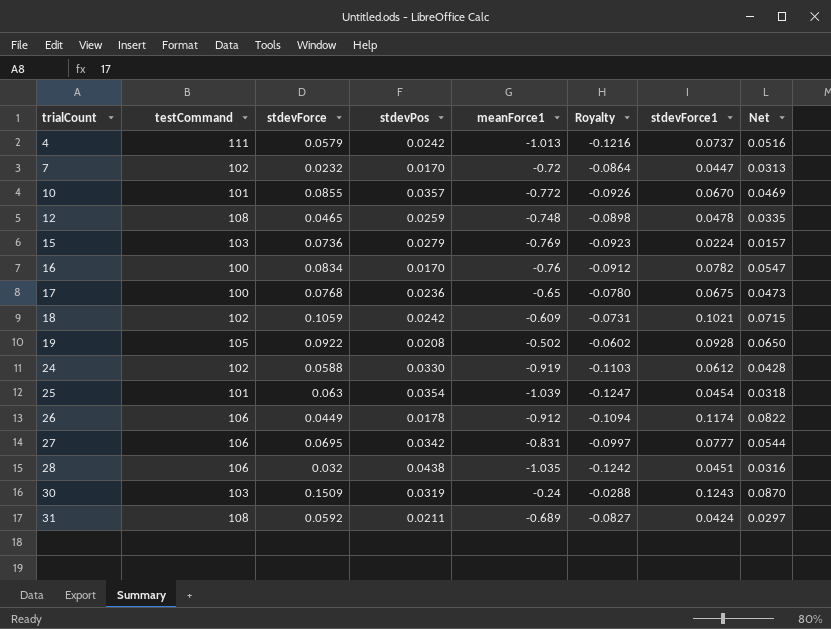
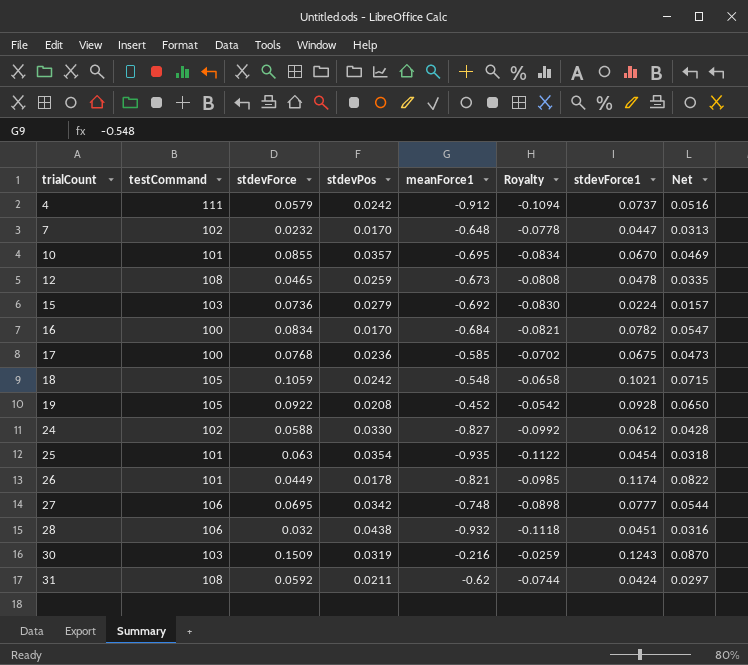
4 | meanForce1: -1.013 -> -0.912
4 | Royalty: -0.1216 -> -0.1094
7 | meanForce1: -0.72 -> -0.648
7 | Royalty: -0.0864 -> -0.0778
10 | meanForce1: -0.772 -> -0.695
10 | Royalty: -0.0926 -> -0.0834
12 | meanForce1: -0.748 -> -0.673
12 | Royalty: -0.0898 -> -0.0808
15 | meanForce1: -0.769 -> -0.692
15 | Royalty: -0.0923 -> -0.0830
16 | meanForce1: -0.76 -> -0.684
16 | Royalty: -0.0912 -> -0.0821
17 | meanForce1: -0.65 -> -0.585
17 | Royalty: -0.0780 -> -0.0702
18 | testCommand: 102 -> 105
18 | meanForce1: -0.609 -> -0.548
18 | Royalty: -0.0731 -> -0.0658
19 | meanForce1: -0.502 -> -0.452
19 | Royalty: -0.0602 -> -0.0542
24 | meanForce1: -0.919 -> -0.827
24 | Royalty: -0.1103 -> -0.0992
25 | meanForce1: -1.039 -> -0.935
25 | Royalty: -0.1247 -> -0.1122
26 | testCommand: 106 -> 101
26 | meanForce1: -0.912 -> -0.821
26 | Royalty: -0.1094 -> -0.0985
27 | meanForce1: -0.831 -> -0.748
27 | Royalty: -0.0997 -> -0.0898
28 | meanForce1: -1.035 -> -0.932
28 | Royalty: -0.1242 -> -0.1118
30 | meanForce1: -0.24 -> -0.216
30 | Royalty: -0.0288 -> -0.0259
31 | meanForce1: -0.689 -> -0.62
31 | Royalty: -0.0827 -> -0.0744

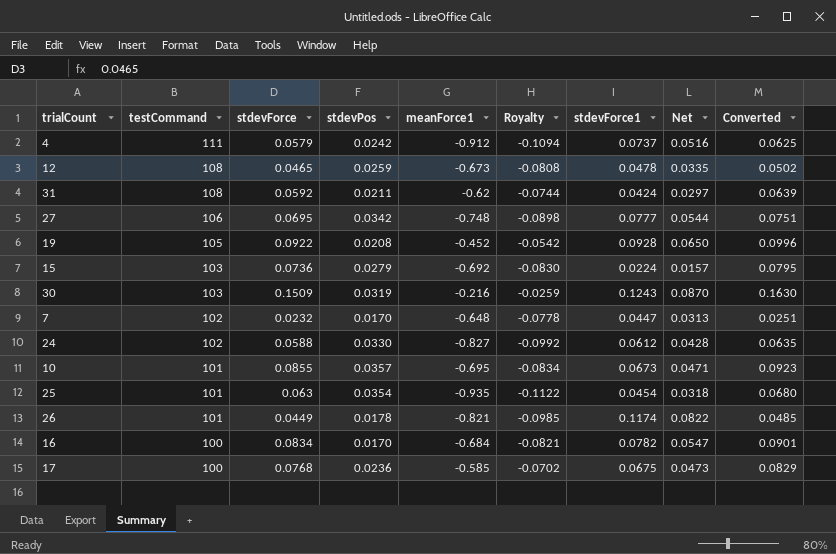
row order: trialCount ascending -> testCommand descending
column Converted | formula: none -> [stdevForce] * 1.08
row 18: 105 | 0.1059 | 0.0242 | -0.548 | -0.0658 | 0.1021 | 0.0715 -> none
row 28: 106 | 0.032 | 0.0438 | -0.932 | -0.1118 | 0.0451 | 0.0316 -> none
10 | stdevForce1: 0.0670 -> 0.0673
10 | Net: 0.0469 -> 0.0471

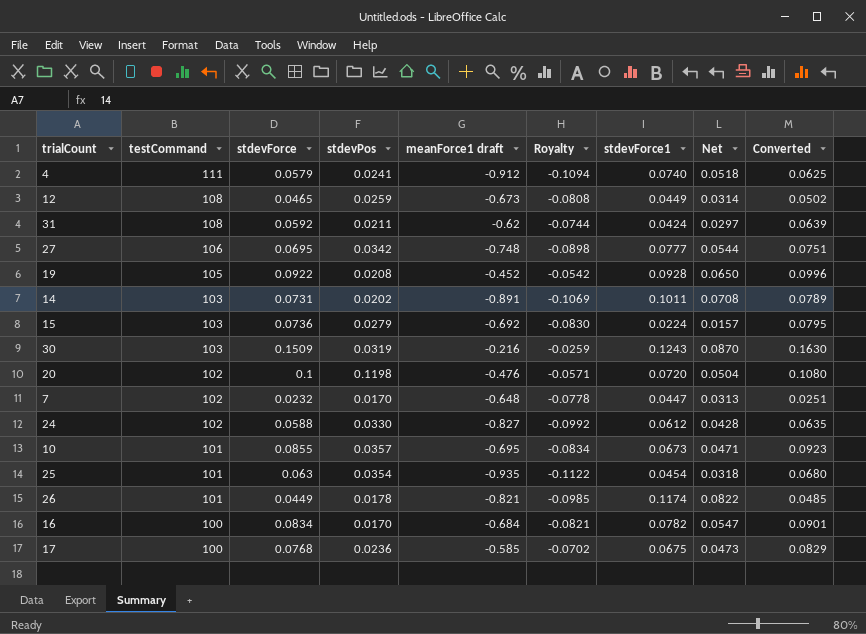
column name: meanForce1 -> meanForce1 draft
4 | stdevPos: 0.0242 -> 0.0241
4 | stdevForce1: 0.0737 -> 0.0740
4 | Net: 0.0516 -> 0.0518
12 | stdevForce1: 0.0478 -> 0.0449
12 | Net: 0.0335 -> 0.0314
row 14: none -> 103 | 0.0731 | 0.0202 | -0.891 | -0.1069 | 0.1011 | 0.0708 | 0.0789
row 20: none -> 102 | 0.1 | 0.1198 | -0.476 | -0.0571 | 0.0720 | 0.0504 | 0.1080

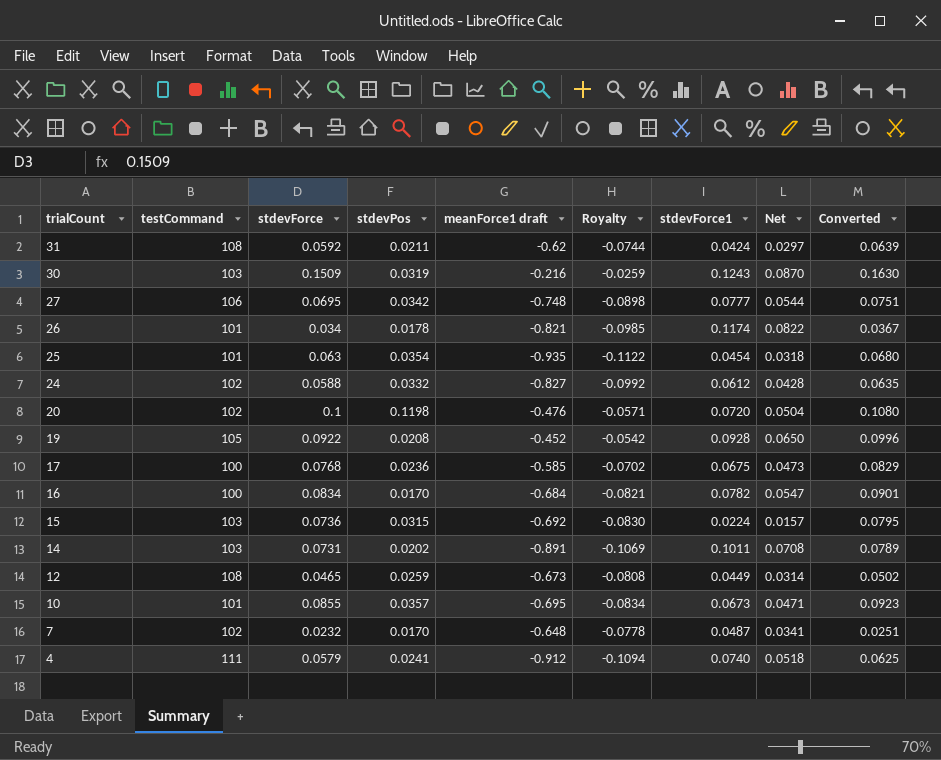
row order: testCommand descending -> trialCount descending
26 | stdevForce: 0.0449 -> 0.034
26 | Converted: 0.0485 -> 0.0367
24 | stdevPos: 0.0330 -> 0.0332
15 | stdevPos: 0.0279 -> 0.0315
7 | stdevForce1: 0.0447 -> 0.0487
7 | Net: 0.0313 -> 0.0341

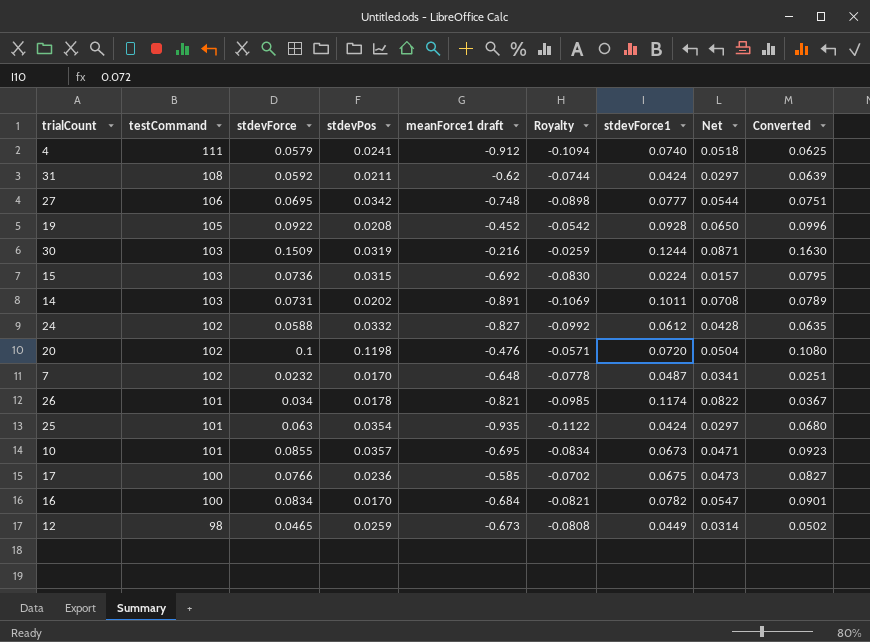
row order: trialCount descending -> testCommand descending
30 | stdevForce1: 0.1243 -> 0.1244
30 | Net: 0.0870 -> 0.0871
25 | stdevForce1: 0.0454 -> 0.0424
25 | Net: 0.0318 -> 0.0297
17 | stdevForce: 0.0768 -> 0.0766
17 | Converted: 0.0829 -> 0.0827
12 | testCommand: 108 -> 98

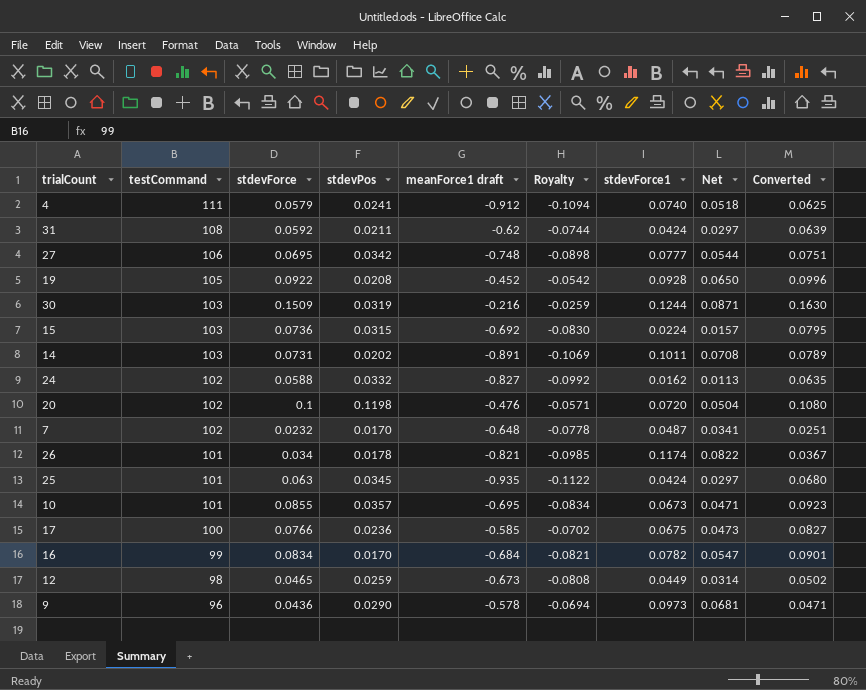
24 | stdevForce1: 0.0612 -> 0.0162
24 | Net: 0.0428 -> 0.0113
25 | stdevPos: 0.0354 -> 0.0345
16 | testCommand: 100 -> 99
row 9: none -> 96 | 0.0436 | 0.0290 | -0.578 | -0.0694 | 0.0973 | 0.0681 | 0.0471

